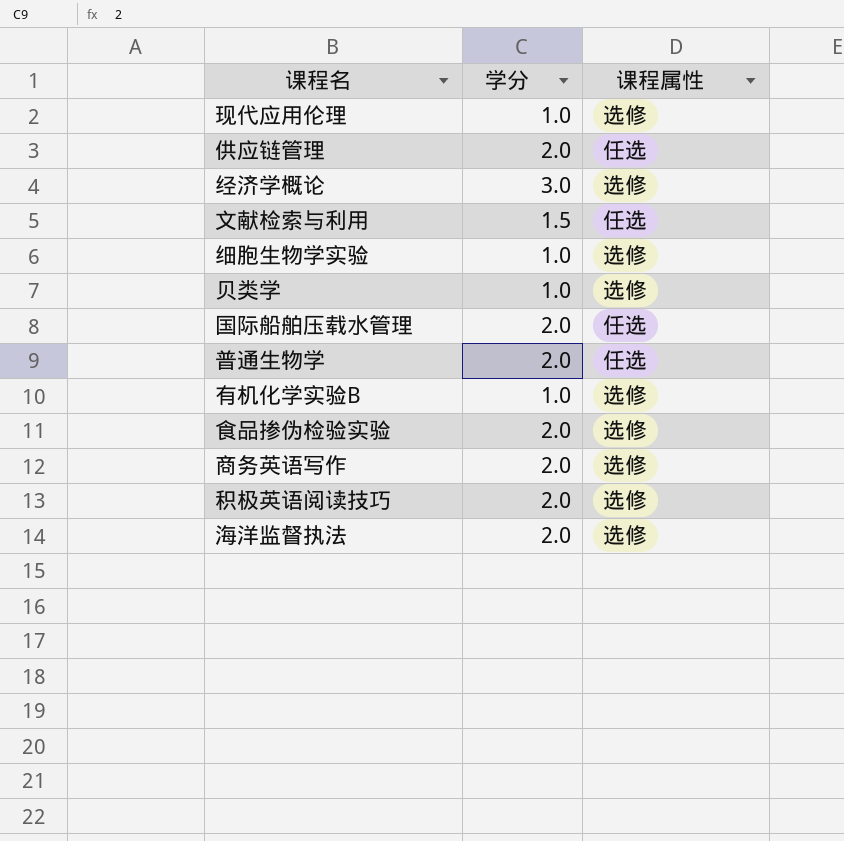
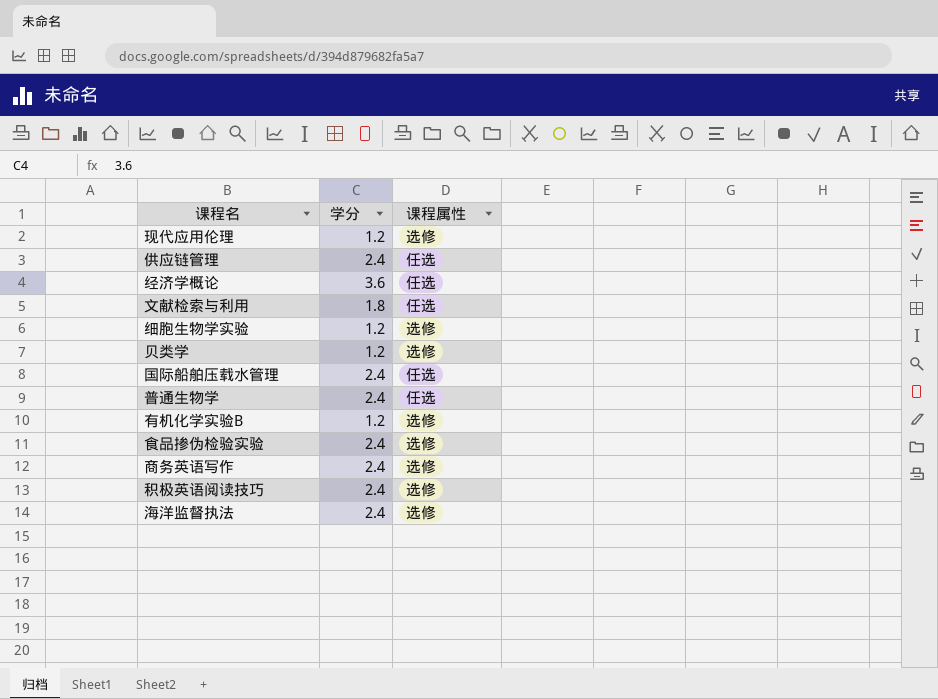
现代应用伦理 | 学分: 1.0 -> 1.2
供应链管理 | 学分: 2.0 -> 2.4
经济学概论 | 学分: 3.0 -> 3.6
经济学概论 | 课程属性: 选修 -> 任选
文献检索与利用 | 学分: 1.5 -> 1.8
细胞生物学实验 | 学分: 1.0 -> 1.2
贝类学 | 学分: 1.0 -> 1.2
国际船舶压载水管理 | 学分: 2.0 -> 2.4
普通生物学 | 学分: 2.0 -> 2.4
有机化学实验B | 学分: 1.0 -> 1.2
食品掺伪检验实验 | 学分: 2.0 -> 2.4
商务英语写作 | 学分: 2.0 -> 2.4
积极英语阅读技巧 | 学分: 2.0 -> 2.4
海洋监督执法 | 学分: 2.0 -> 2.4

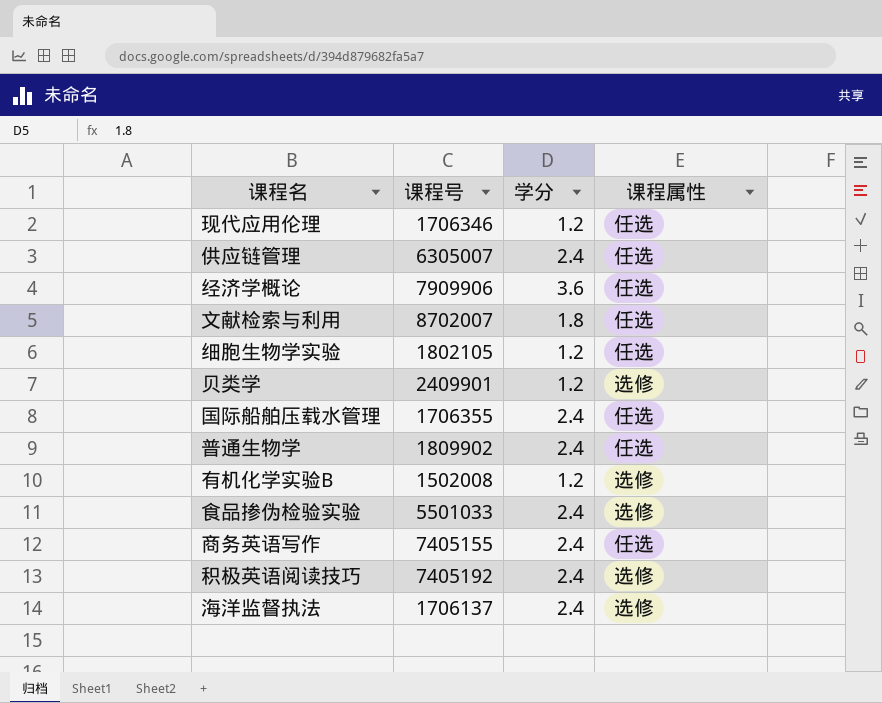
column 课程号 | position: none -> 2
现代应用伦理 | 课程属性: 选修 -> 任选
细胞生物学实验 | 课程属性: 选修 -> 任选
商务英语写作 | 课程属性: 选修 -> 任选

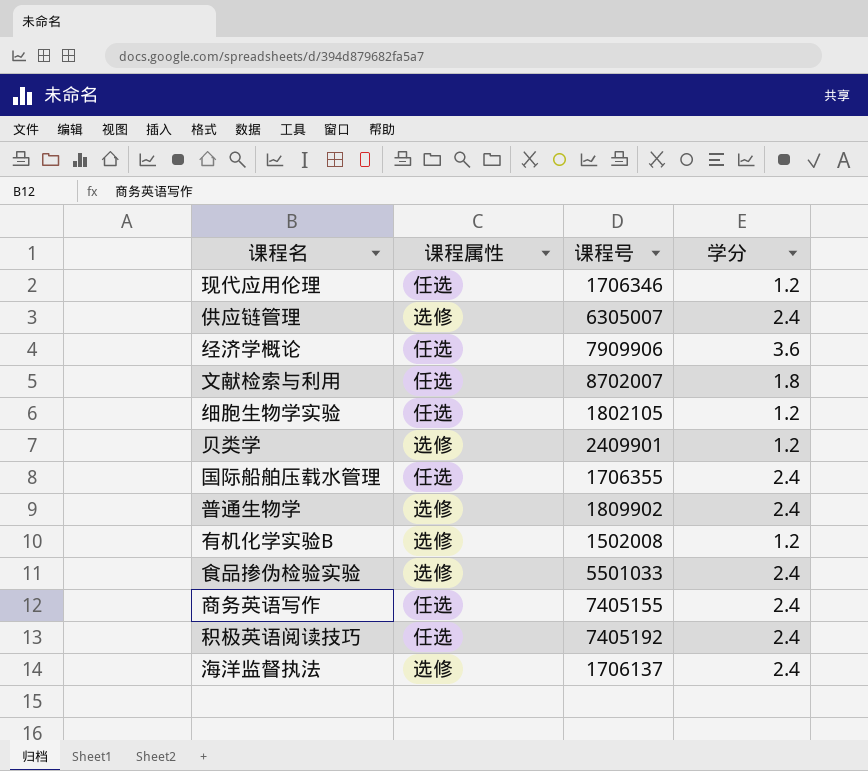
column 课程属性 | position: 4 -> 2
供应链管理 | 课程属性: 任选 -> 选修
普通生物学 | 课程属性: 任选 -> 选修
积极英语阅读技巧 | 课程属性: 选修 -> 任选

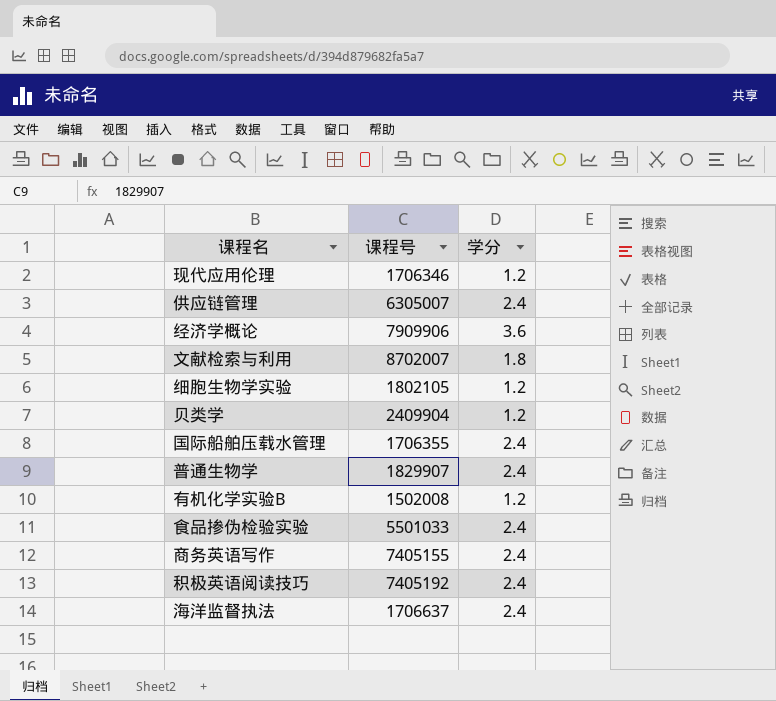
column 课程属性 | position: 2 -> none
贝类学 | 课程号: 2409901 -> 2409904
普通生物学 | 课程号: 1809902 -> 1829907
海洋监督执法 | 课程号: 1706137 -> 1706637

